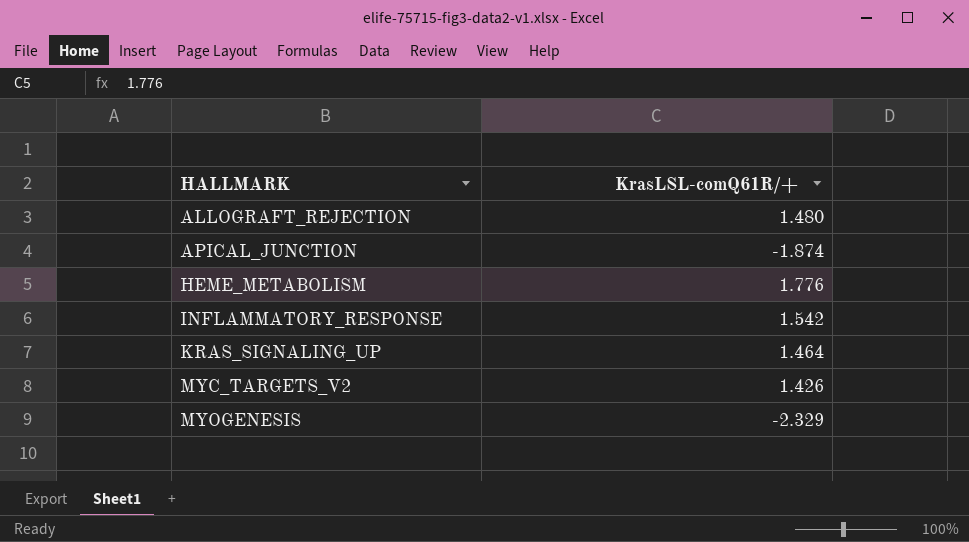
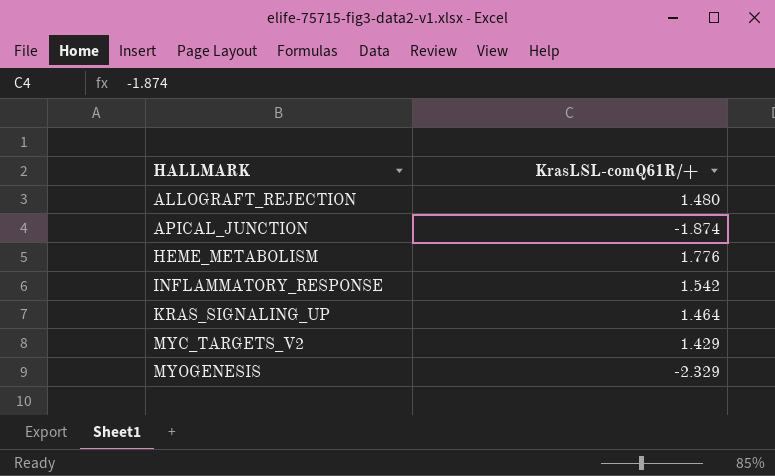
MYC_TARGETS_V2 | KrasLSL-comQ61R/+: 1.426 -> 1.429

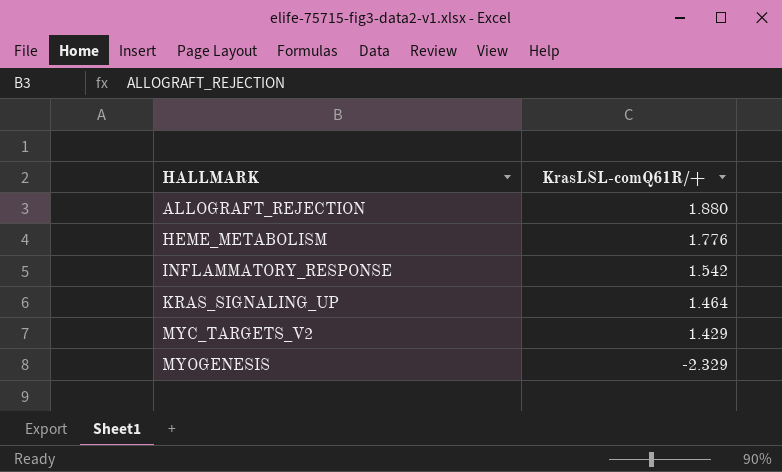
row APICAL_JUNCTION: -1.874 -> none
ALLOGRAFT_REJECTION | KrasLSL-comQ61R/+: 1.480 -> 1.880

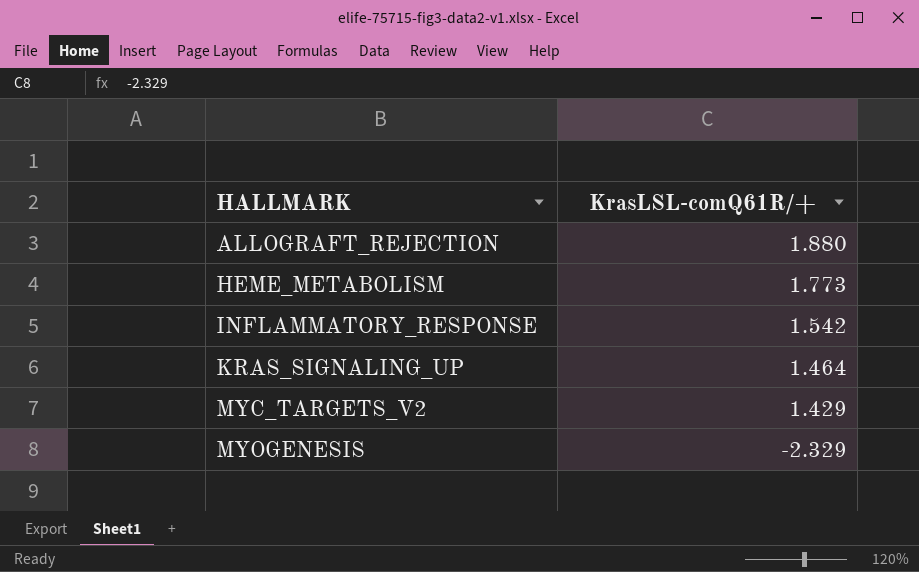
HEME_METABOLISM | KrasLSL-comQ61R/+: 1.776 -> 1.773

